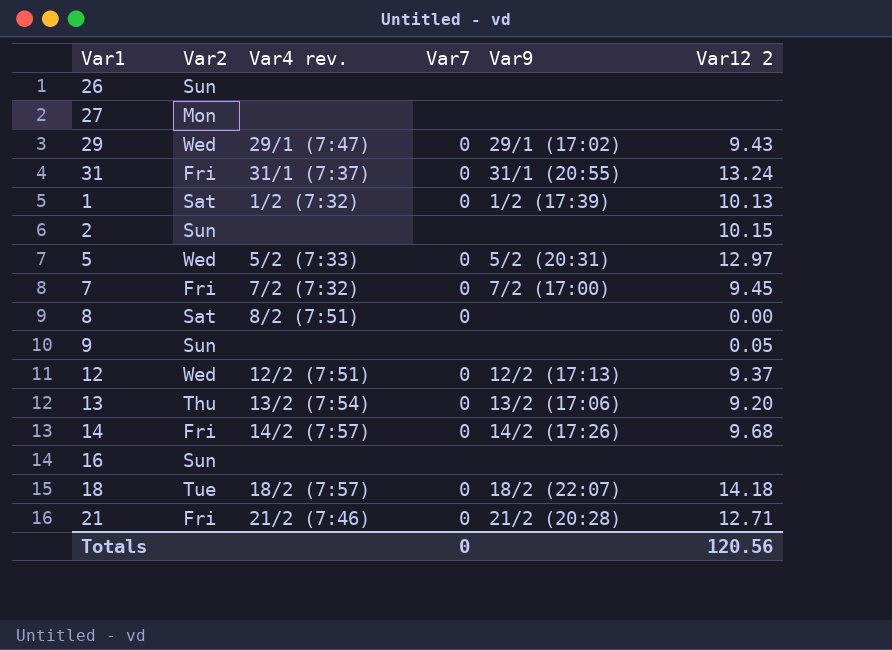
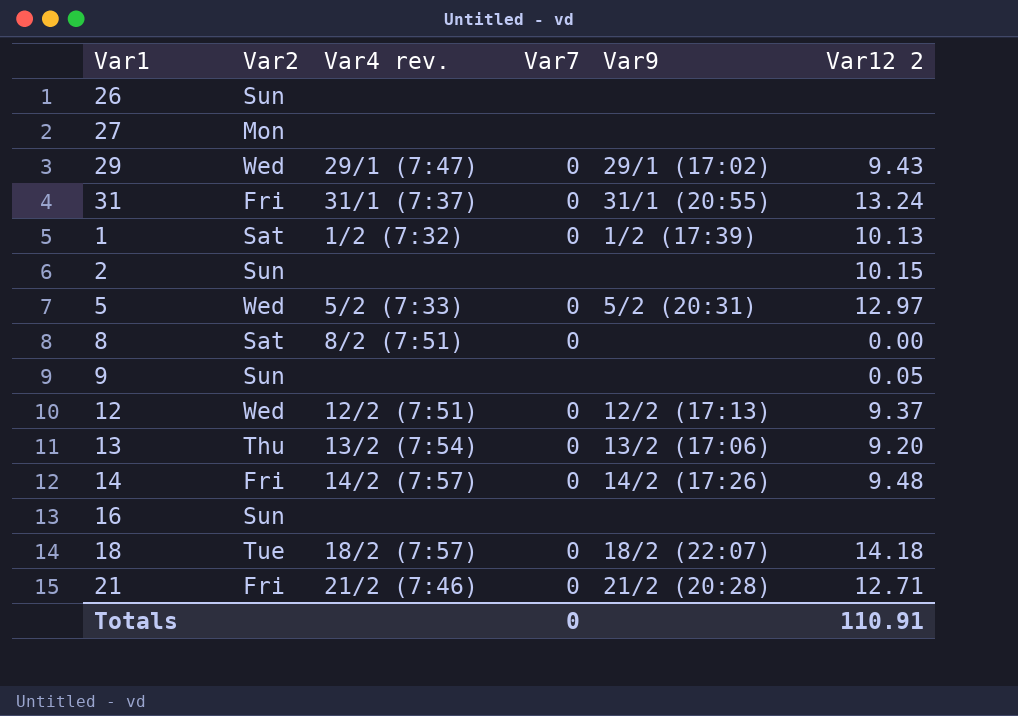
row 7: Fri | 7/2 (7:32) | 0 | 7/2 (17:00) | 9.45 -> none
14 | Var12 2: 9.68 -> 9.48
Totals | Var12 2: 120.56 -> 110.91

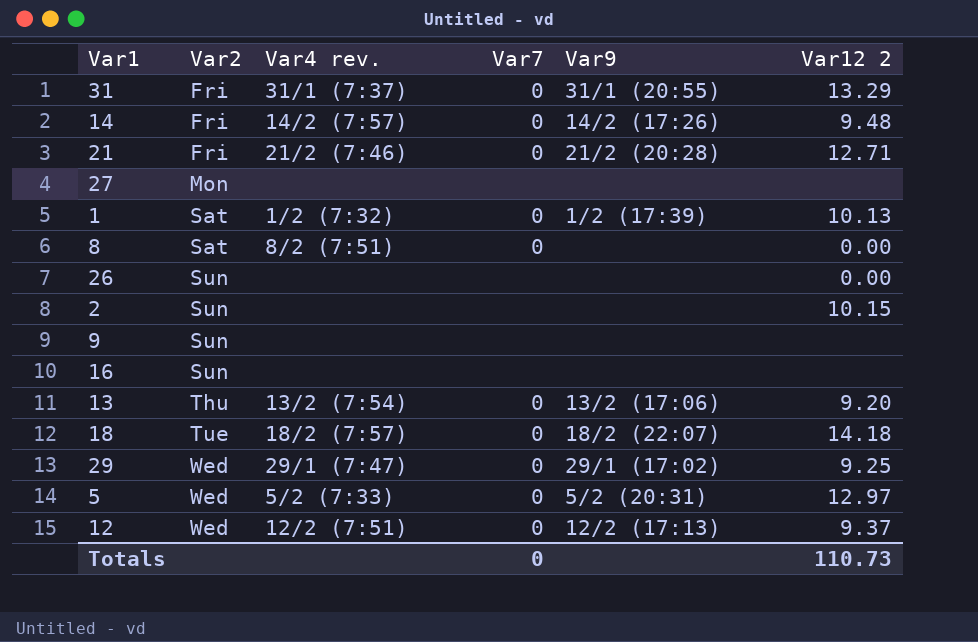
row order: none -> Var2 ascending
31 | Var12 2: 13.24 -> 13.29
26 | Var12 2: none -> 0.00
9 | Var12 2: 0.05 -> none
29 | Var12 2: 9.43 -> 9.25
Totals | Var12 2: 110.91 -> 110.73

